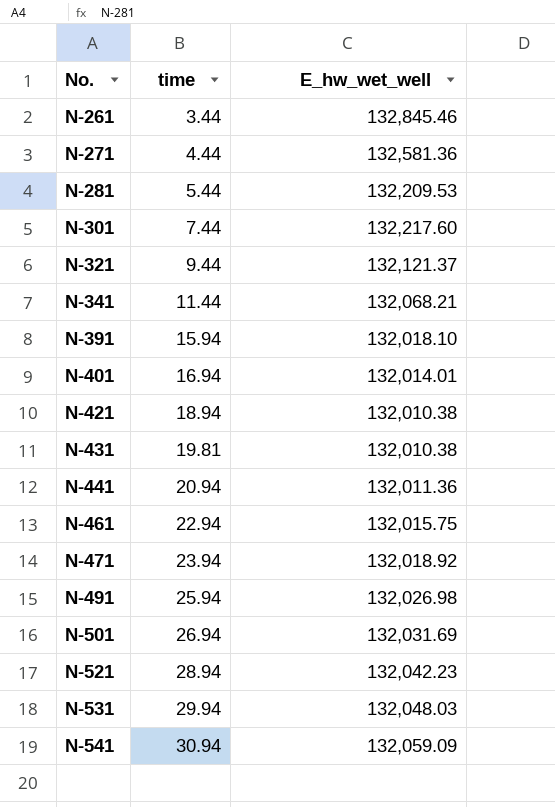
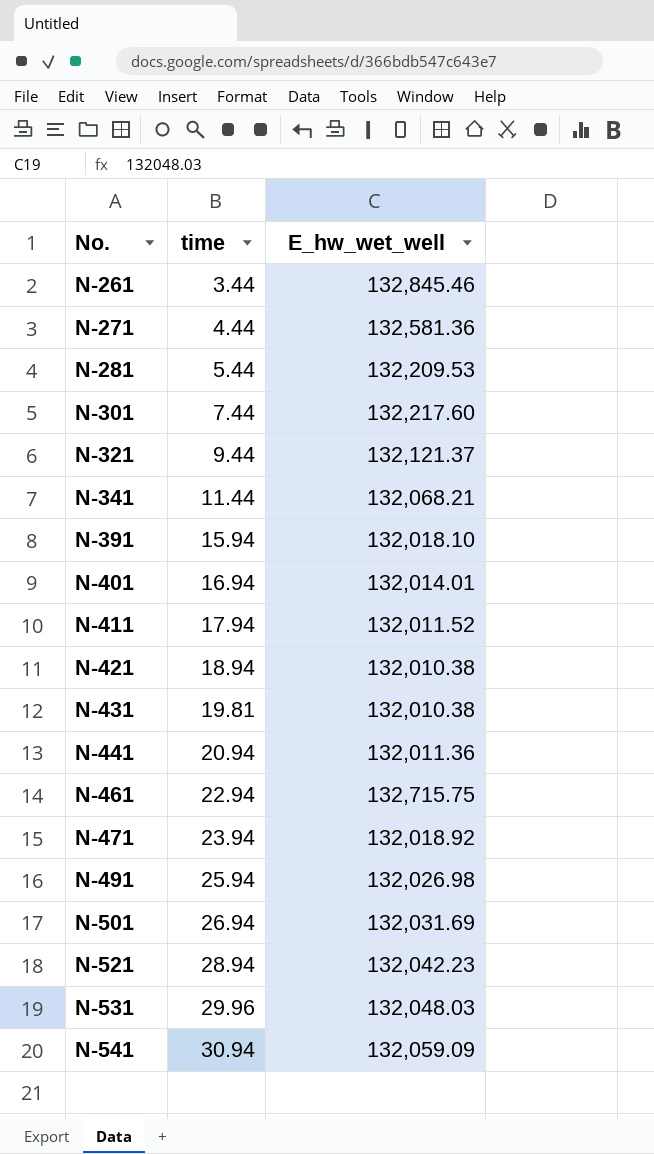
row N-411: none -> 17.94 | 132,011.52
N-461 | E_hw_wet_well: 132,015.75 -> 132,715.75
N-531 | time: 29.94 -> 29.96

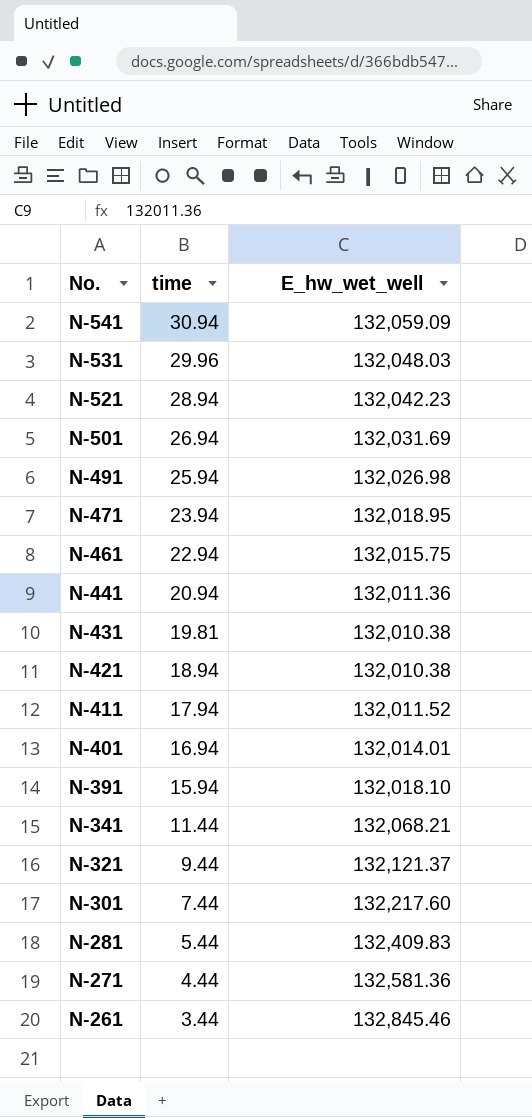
row order: No. ascending -> No. descending
N-471 | E_hw_wet_well: 132,018.92 -> 132,018.95
N-461 | E_hw_wet_well: 132,715.75 -> 132,015.75
N-281 | E_hw_wet_well: 132,209.53 -> 132,409.83

